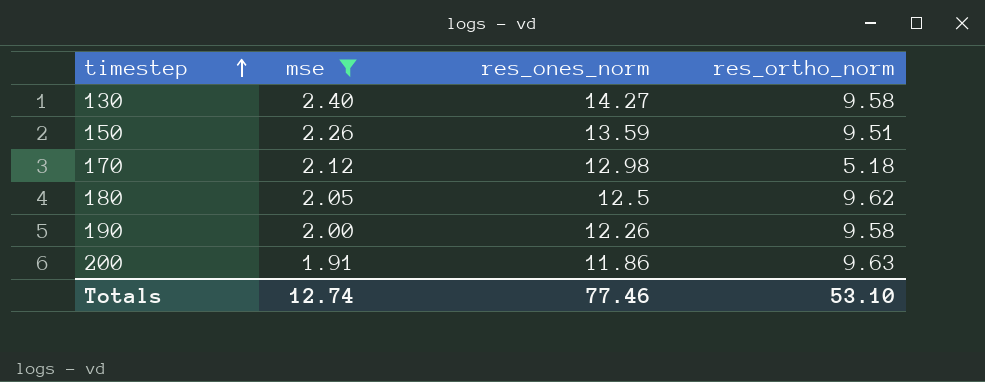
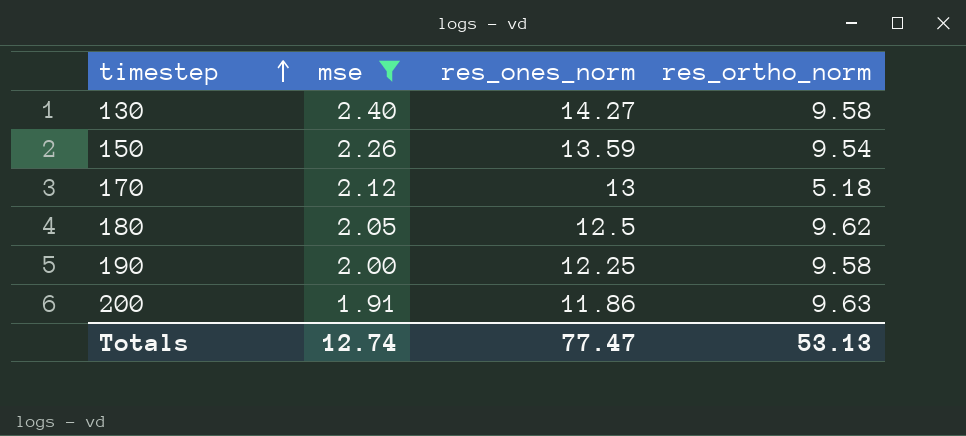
150 | res_ortho_norm: 9.51 -> 9.54
170 | res_ones_norm: 12.98 -> 13
190 | res_ones_norm: 12.26 -> 12.25
Totals | res_ones_norm: 77.46 -> 77.47
Totals | res_ortho_norm: 53.10 -> 53.13

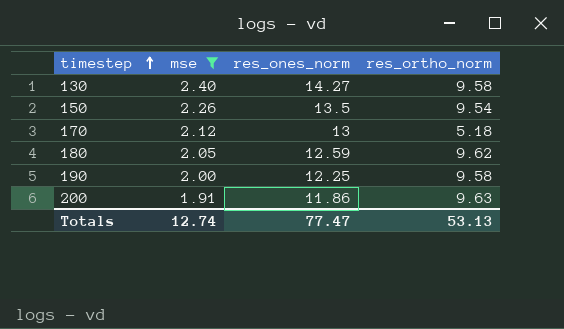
150 | res_ones_norm: 13.59 -> 13.5
180 | res_ones_norm: 12.5 -> 12.59

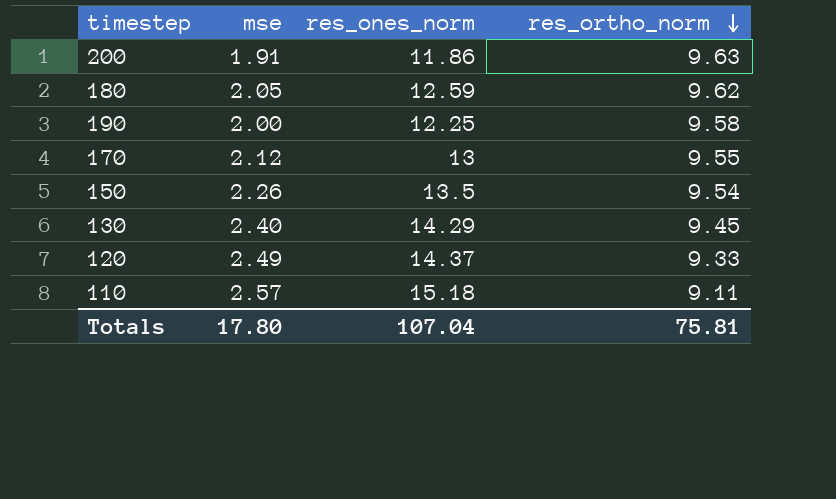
filter: mse <= 2.40 -> none
row order: timestep ascending -> res_ortho_norm descending
170 | res_ortho_norm: 5.18 -> 9.55
130 | res_ones_norm: 14.27 -> 14.29
130 | res_ortho_norm: 9.58 -> 9.45
Totals | mse: 12.74 -> 17.80
Totals | res_ones_norm: 77.47 -> 107.04
Totals | res_ortho_norm: 53.13 -> 75.81

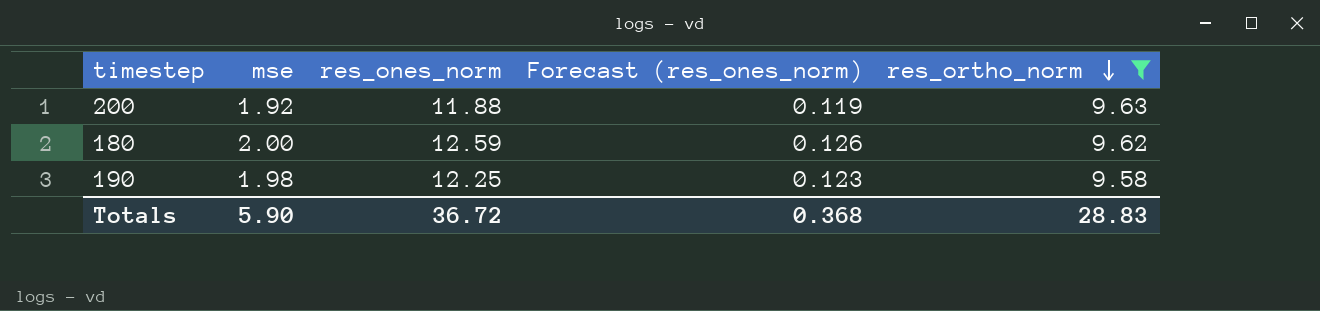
filter: none -> res_ortho_norm >= 9.58
column Forecast (res_ones_norm) | formula: none -> [res_ones_norm] * 0.01
200 | mse: 1.91 -> 1.92
200 | res_ones_norm: 11.86 -> 11.88
180 | mse: 2.05 -> 2.00
190 | mse: 2.00 -> 1.98
Totals | mse: 17.80 -> 5.90
Totals | res_ones_norm: 107.04 -> 36.72
Totals | res_ortho_norm: 75.81 -> 28.83

